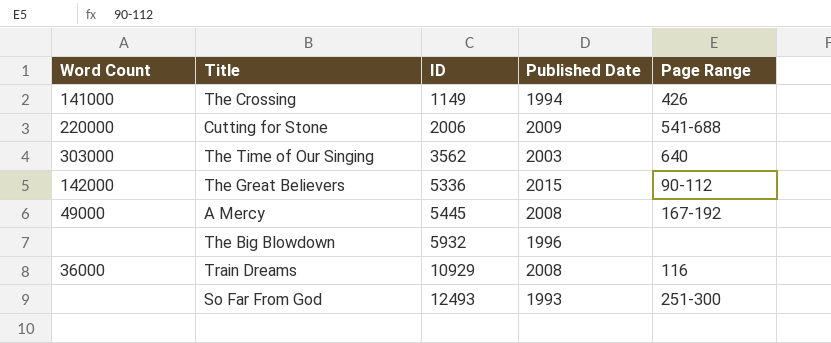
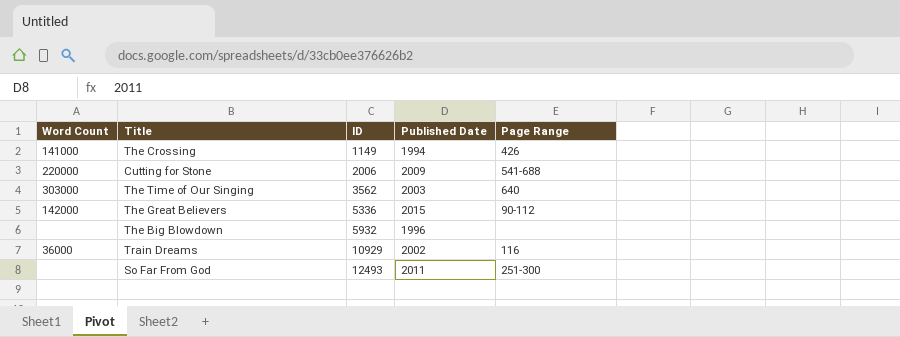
row A Mercy: 49000 | 5445 | 2008 | 167-192 -> none
Train Dreams | Published Date: 2008 -> 2002
So Far From God | Published Date: 1993 -> 2011

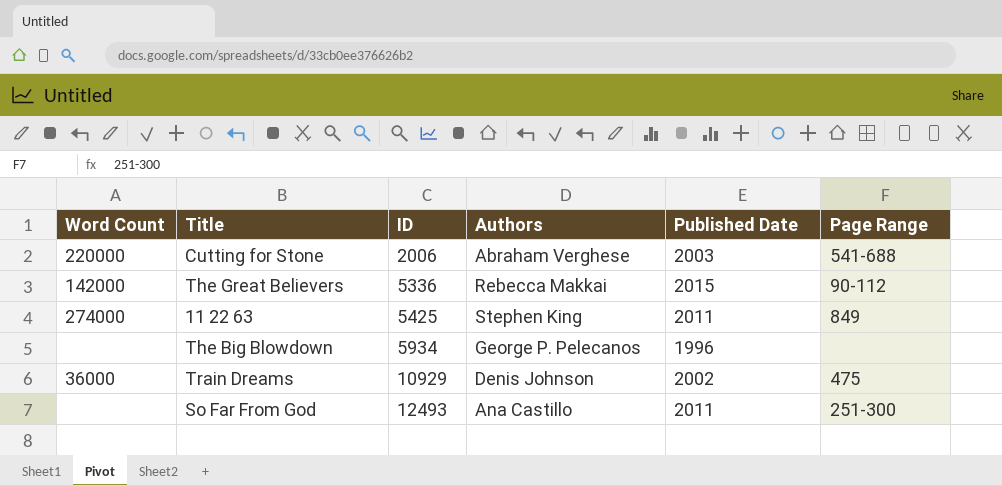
column Authors | position: none -> 4
row The Crossing: 141000 | 1149 | 1994 | 426 -> none
row The Time of Our Singing: 303000 | 3562 | 2003 | 640 -> none
Cutting for Stone | Published Date: 2009 -> 2003
row 11 22 63: none -> 274000 | 5425 | Stephen King | 2011 | 849
The Big Blowdown | ID: 5932 -> 5934
Train Dreams | Page Range: 116 -> 475

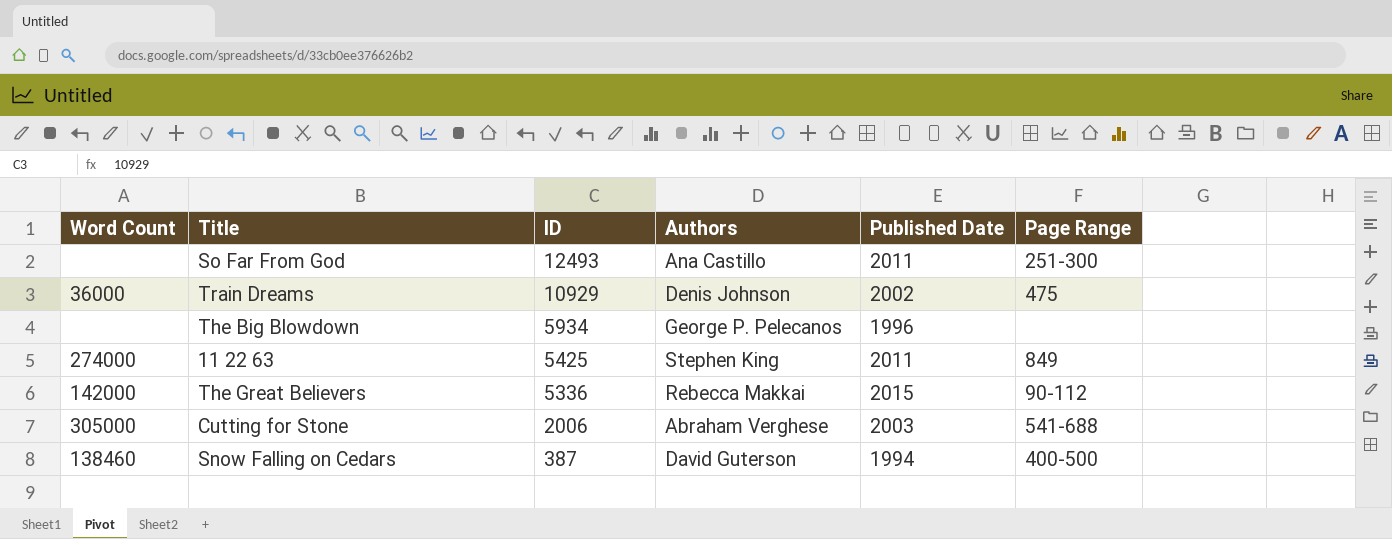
row order: ID ascending -> ID descending
Cutting for Stone | Word Count: 220000 -> 305000
row Snow Falling on Cedars: none -> 138460 | 387 | David Guterson | 1994 | 400-500

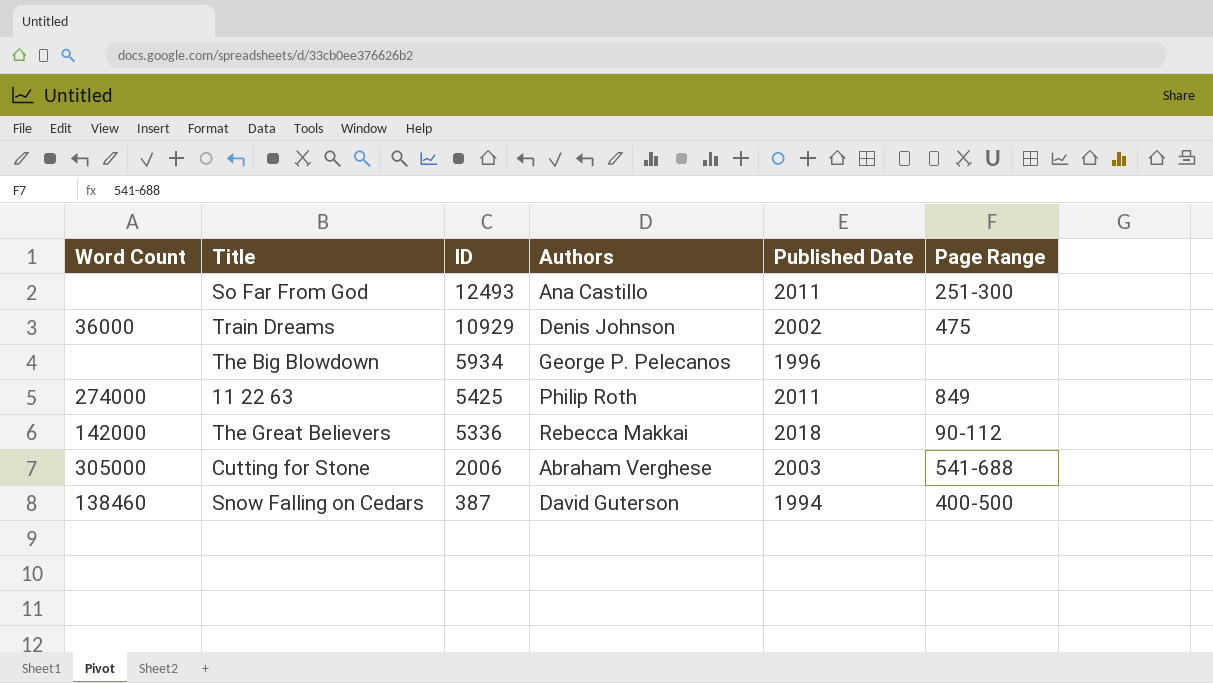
11 22 63 | Authors: Stephen King -> Philip Roth
The Great Believers | Published Date: 2015 -> 2018

